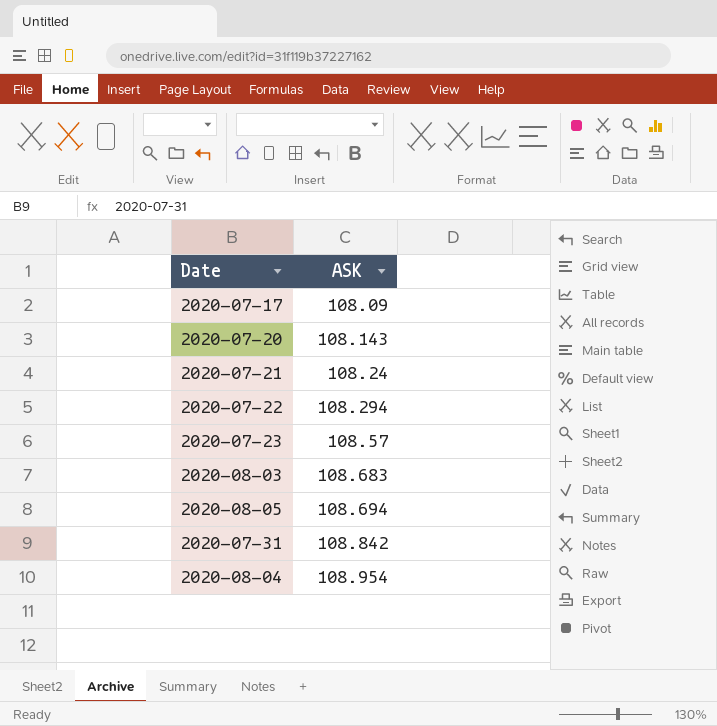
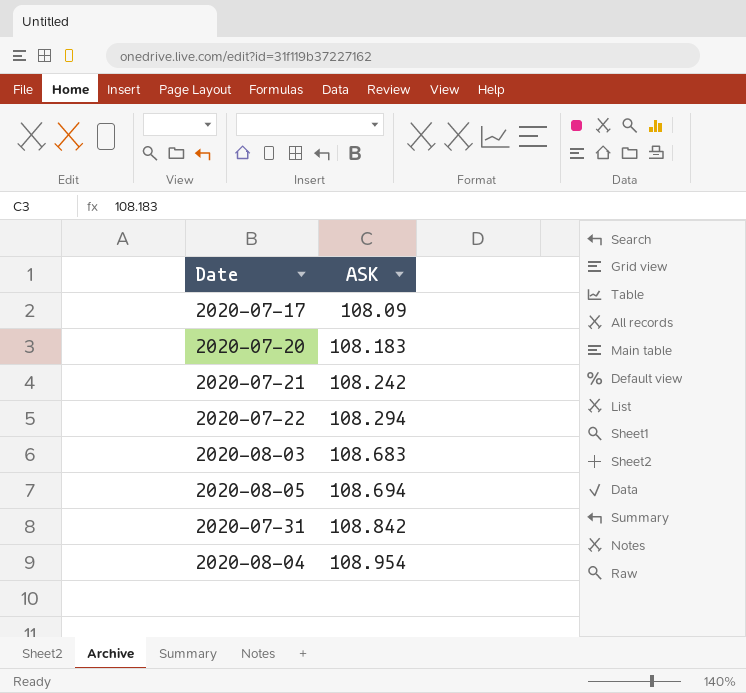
row 2020-07-23: 108.57 -> none
2020-07-20 | ASK: 108.143 -> 108.183
2020-07-21 | ASK: 108.24 -> 108.242

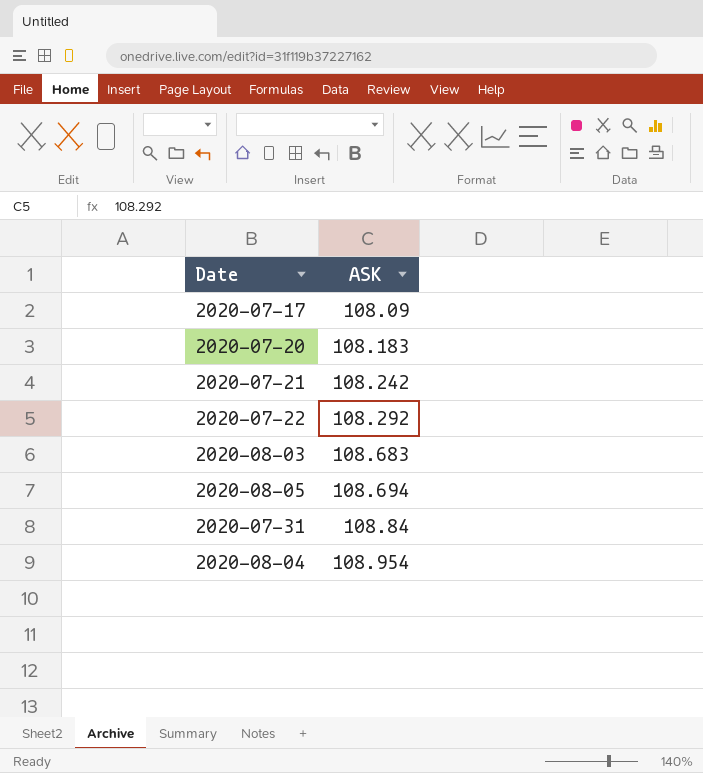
2020-07-22 | ASK: 108.294 -> 108.292
2020-07-31 | ASK: 108.842 -> 108.84

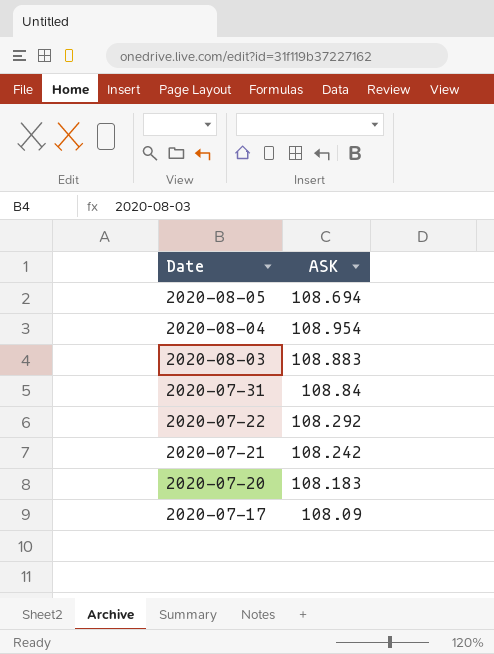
row order: ASK ascending -> Date descending
2020-08-03 | ASK: 108.683 -> 108.883

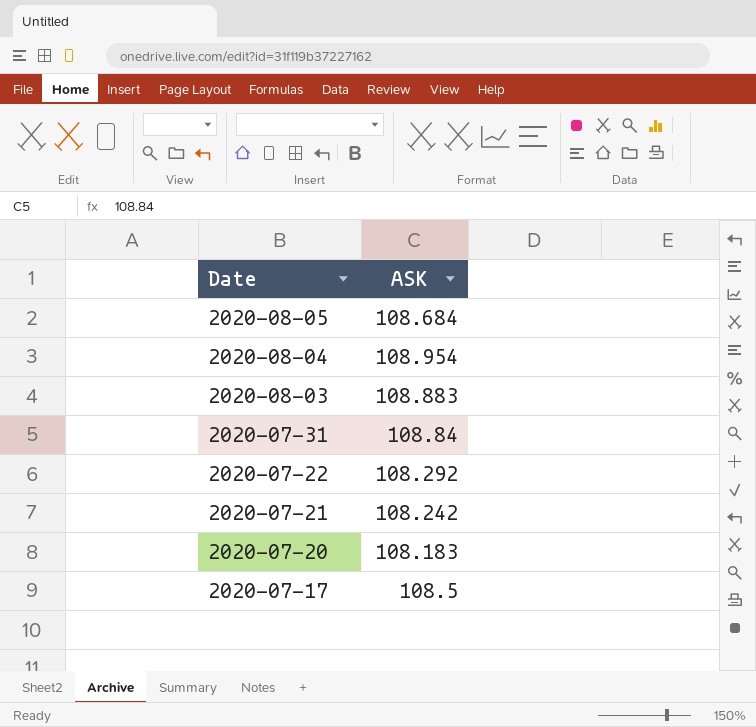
2020-08-05 | ASK: 108.694 -> 108.684
2020-07-17 | ASK: 108.09 -> 108.5

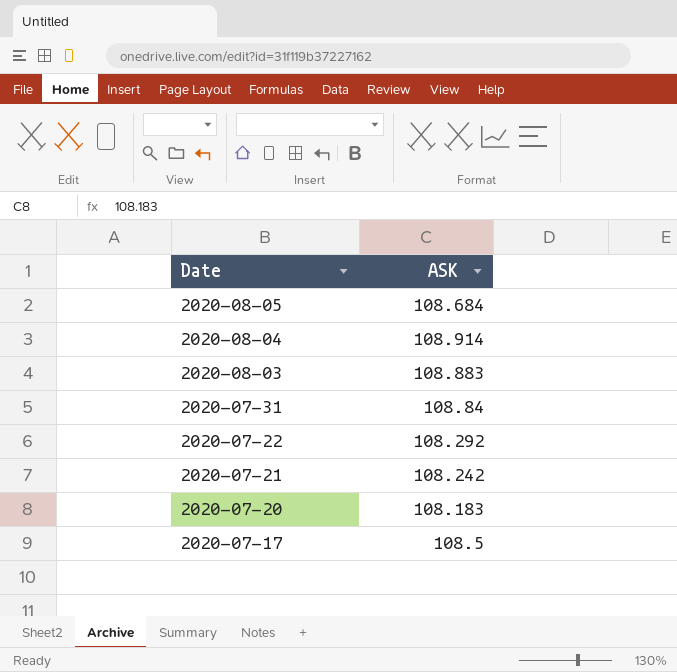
2020-08-04 | ASK: 108.954 -> 108.914

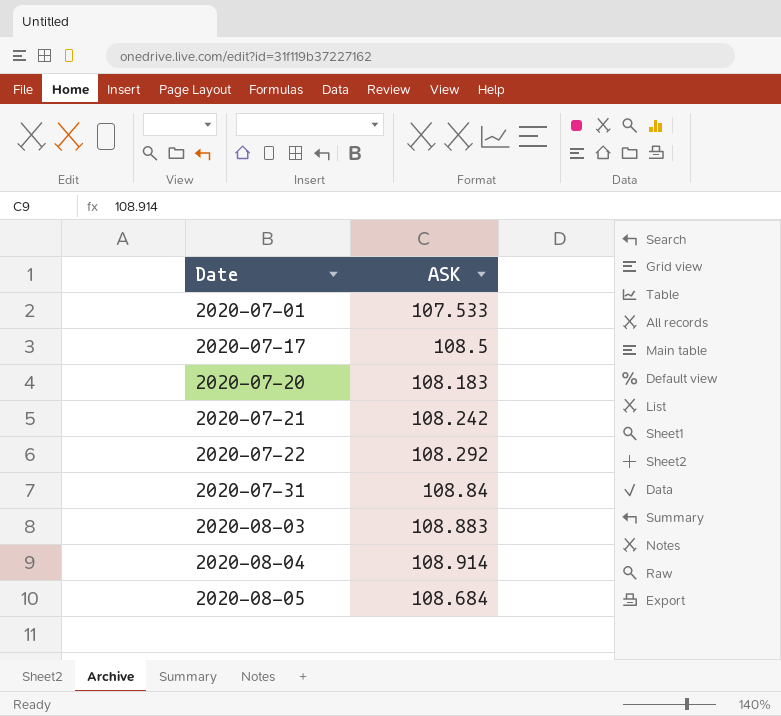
row order: Date descending -> Date ascending
row 2020-07-01: none -> 107.533

